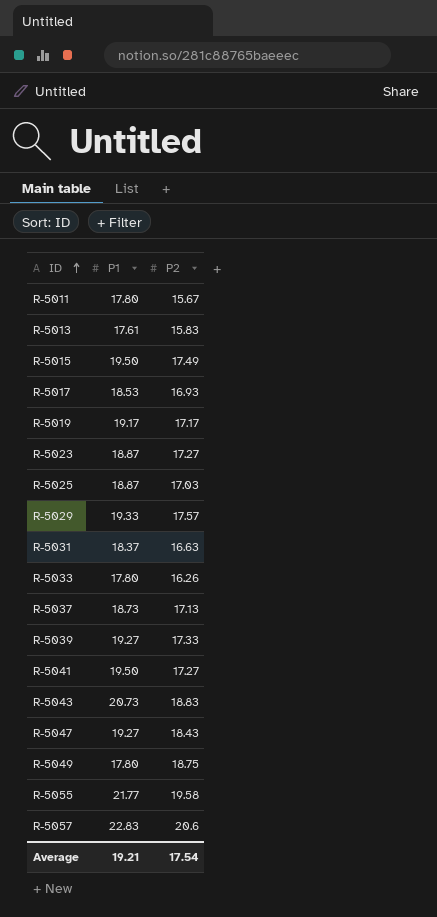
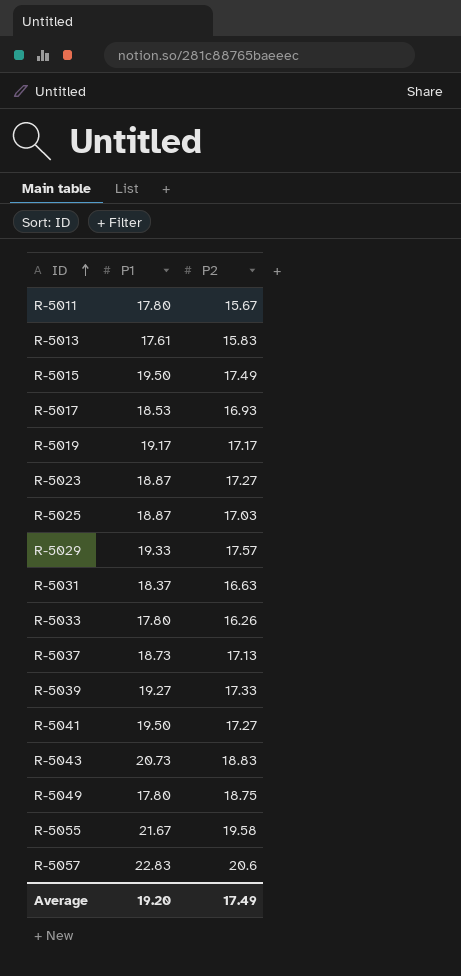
row R-5047: 19.27 | 18.43 -> none
R-5055 | P1: 21.77 -> 21.67
Average | P1: 19.21 -> 19.20
Average | P2: 17.54 -> 17.49

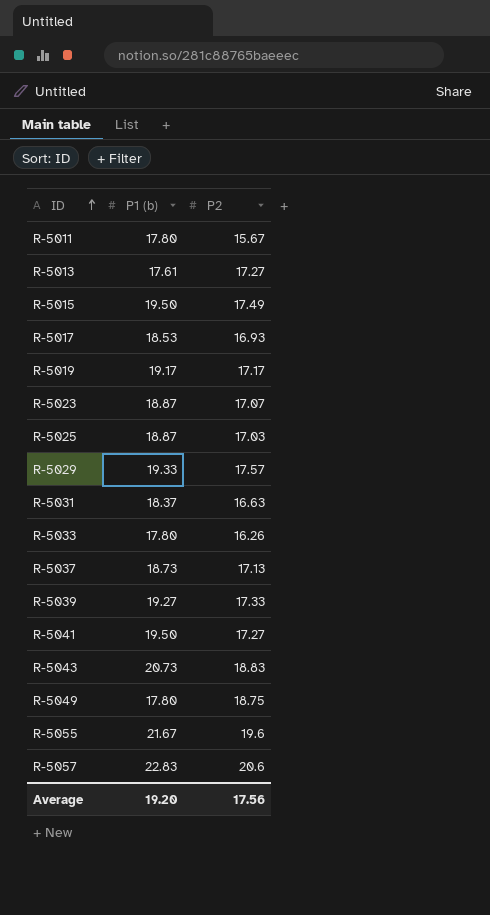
column name: P1 -> P1 (b)
R-5013 | P2: 15.83 -> 17.27
R-5023 | P2: 17.27 -> 17.07
R-5055 | P2: 19.58 -> 19.6
Average | P2: 17.49 -> 17.56

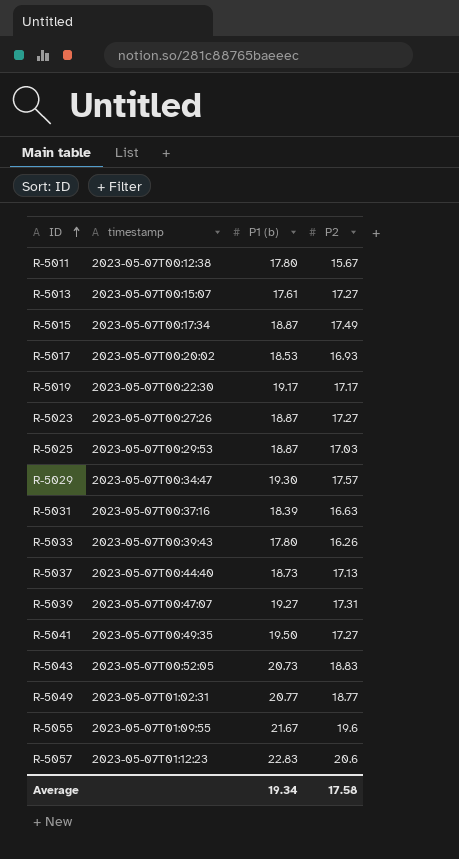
column timestamp | position: none -> 2
R-5015 | P1 (b): 19.50 -> 18.87
R-5023 | P2: 17.07 -> 17.27
R-5029 | P1 (b): 19.33 -> 19.30
R-5031 | P1 (b): 18.37 -> 18.39
R-5039 | P2: 17.33 -> 17.31
R-5049 | P1 (b): 17.80 -> 20.77
R-5049 | P2: 18.75 -> 18.77
Average | P1 (b): 19.20 -> 19.34
Average | P2: 17.56 -> 17.58

